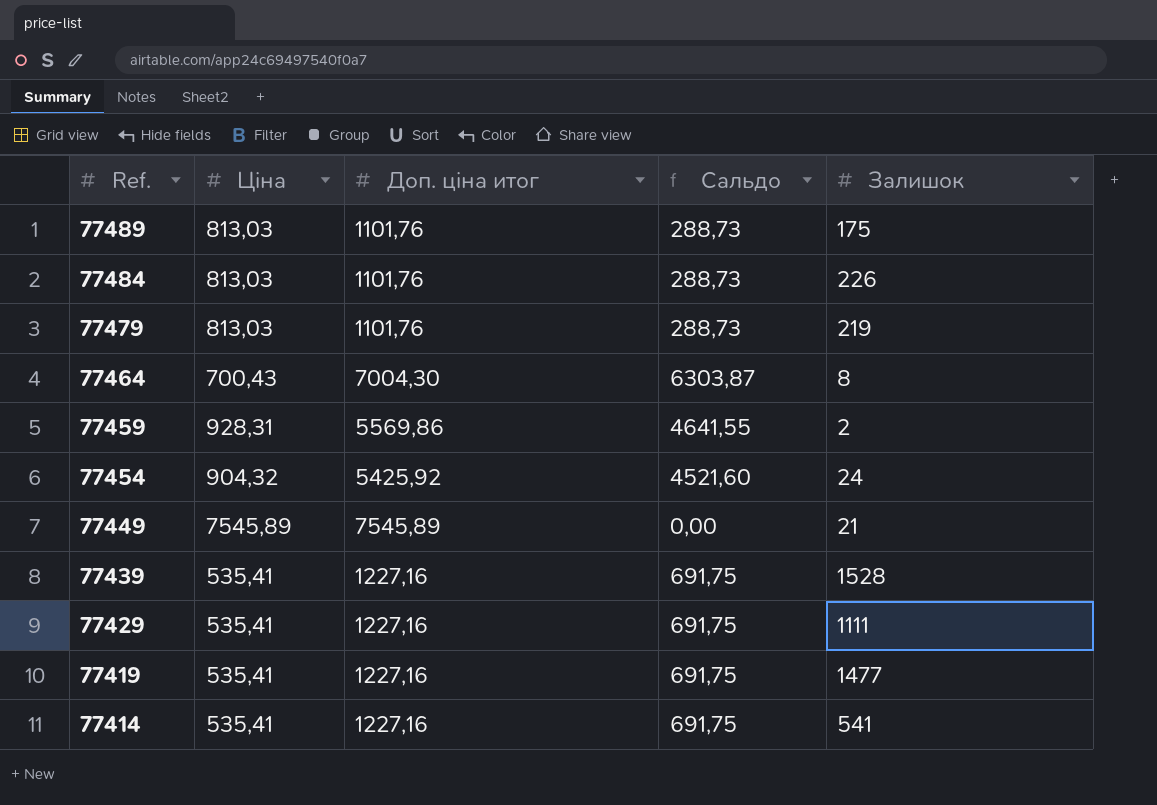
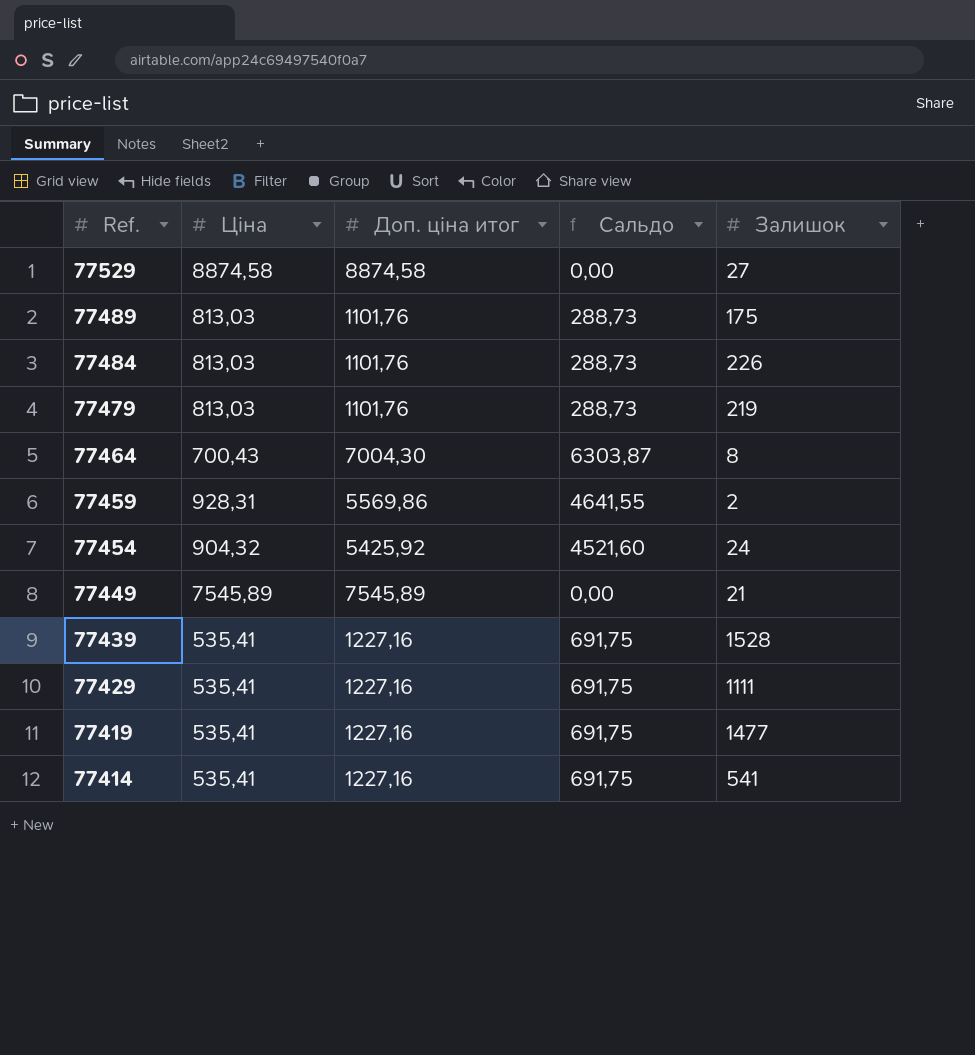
row 77529: none -> 8874,58 | 8874,58 | 0,00 | 27

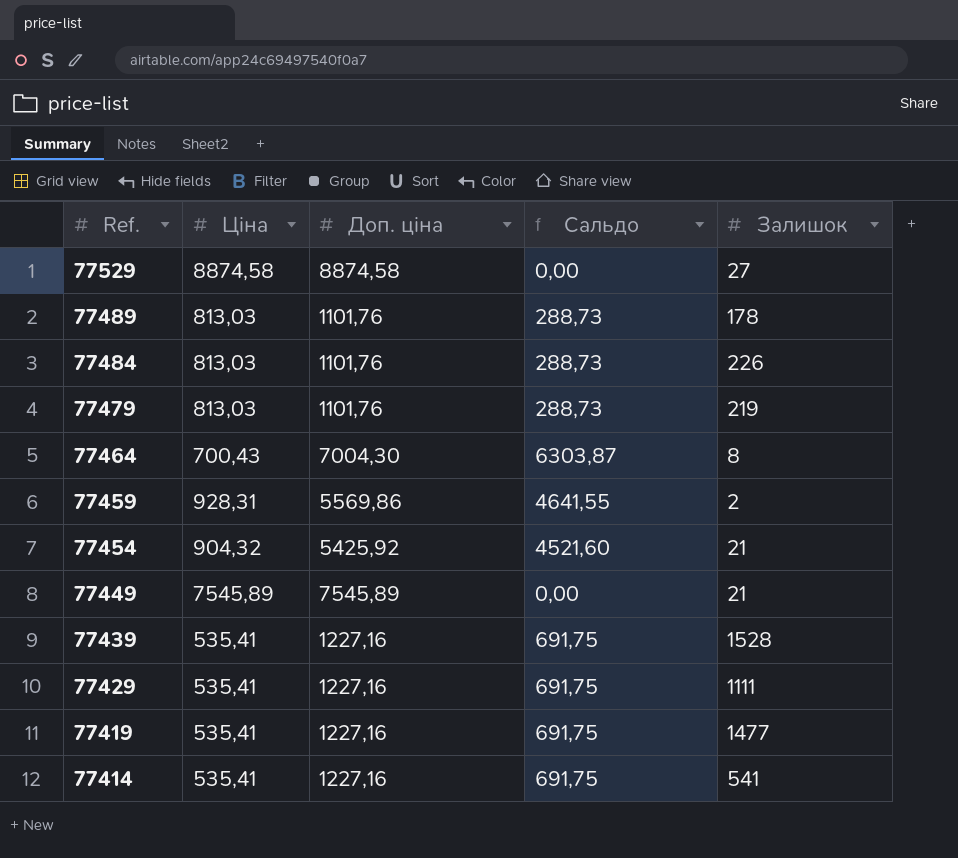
column name: Доп. ціна итог -> Доп. ціна
77489 | Залишок: 175 -> 178
77454 | Залишок: 24 -> 21

